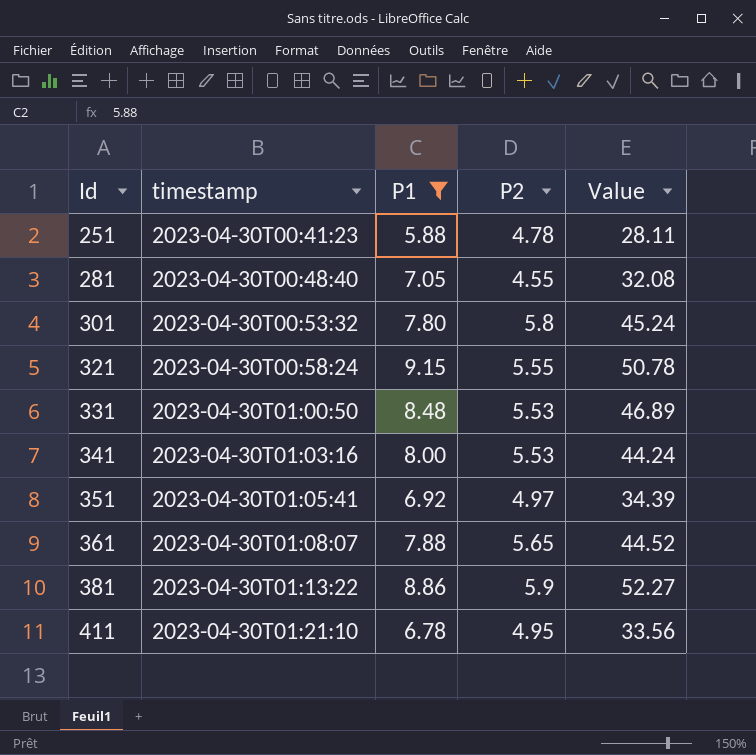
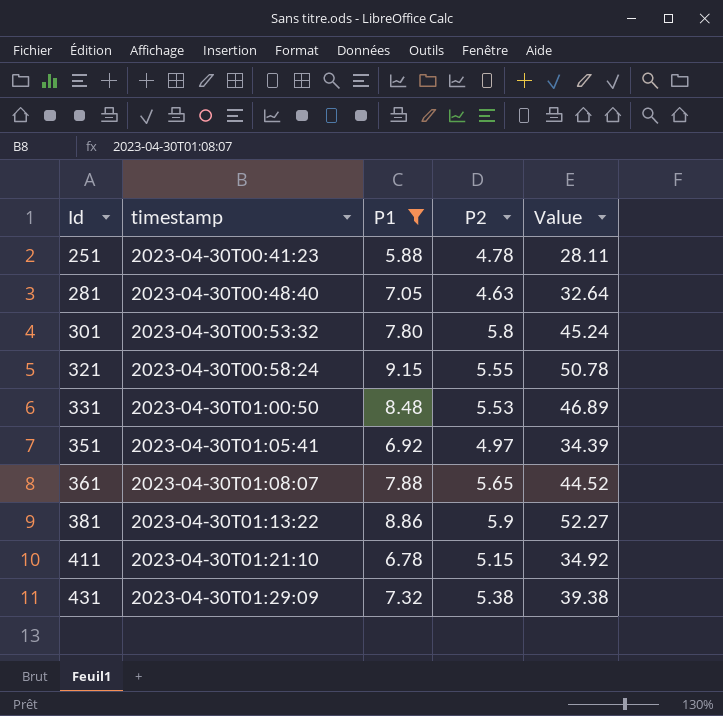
row 341: 2023-04-30T01:03:16 | 8.00 | 5.53 | 44.24 -> none
281 | P2: 4.55 -> 4.63
281 | Value: 32.08 -> 32.64
411 | P2: 4.95 -> 5.15
411 | Value: 33.56 -> 34.92
row 431: none -> 2023-04-30T01:29:09 | 7.32 | 5.38 | 39.38

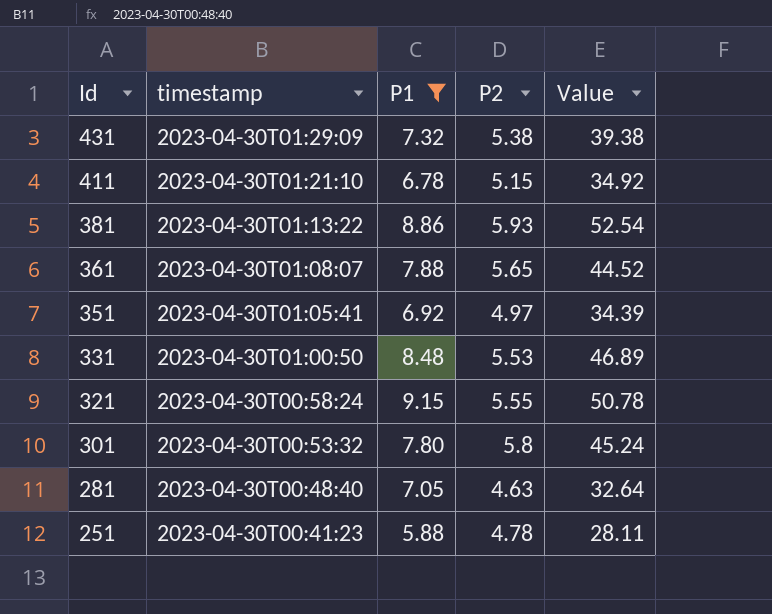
row order: Id ascending -> Id descending
381 | P2: 5.9 -> 5.93
381 | Value: 52.27 -> 52.54

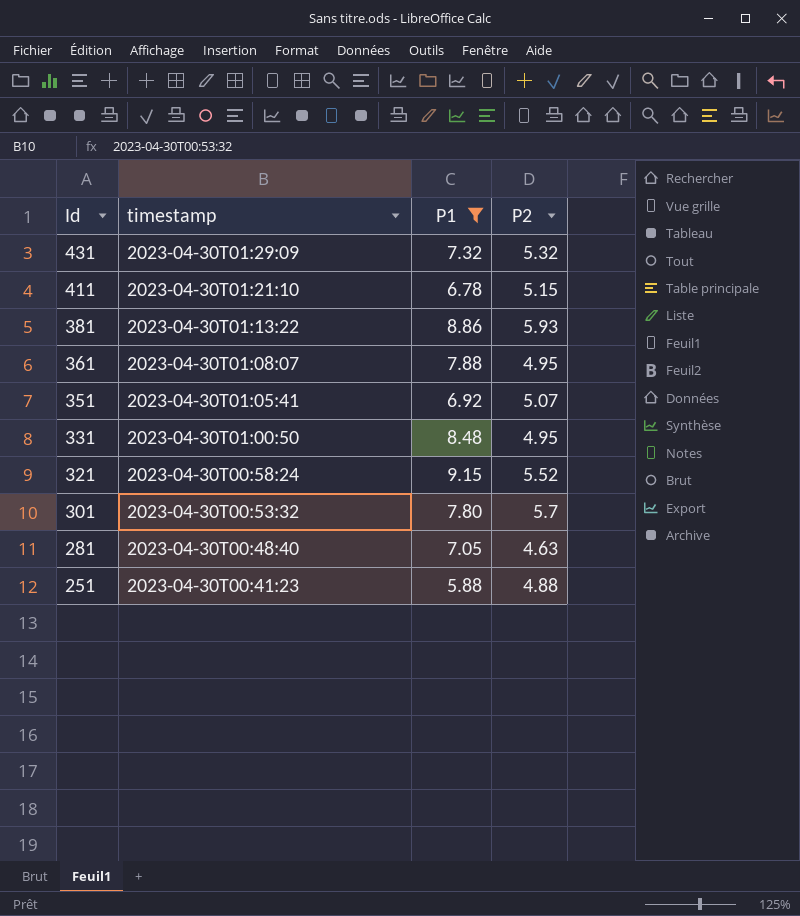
column Value | formula: [P1] * [P2] -> none
431 | P2: 5.38 -> 5.32
361 | P2: 5.65 -> 4.95
351 | P2: 4.97 -> 5.07
331 | P2: 5.53 -> 4.95
321 | P2: 5.55 -> 5.52
301 | P2: 5.8 -> 5.7
251 | P2: 4.78 -> 4.88

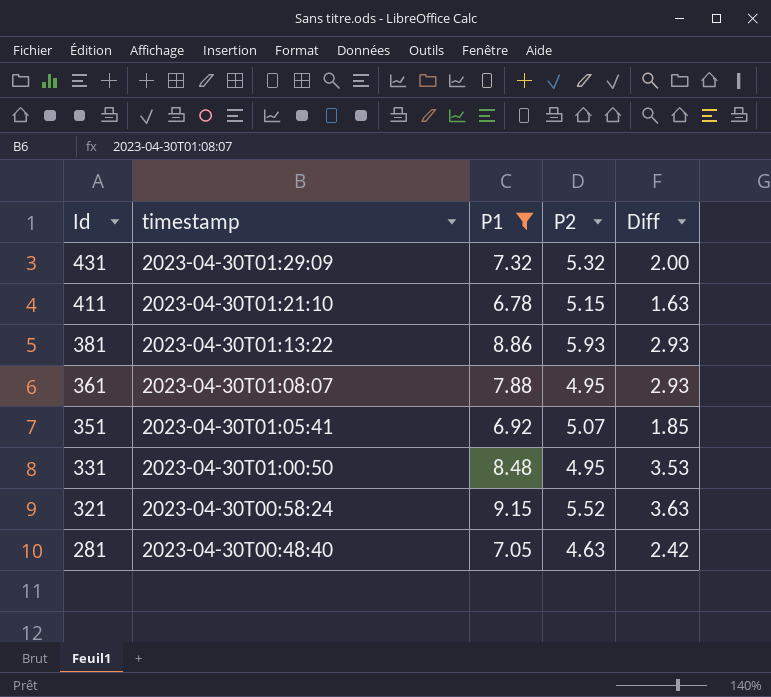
column Diff | formula: none -> [P1] - [P2]
row 301: 2023-04-30T00:53:32 | 7.80 | 5.7 -> none
row 251: 2023-04-30T00:41:23 | 5.88 | 4.88 -> none

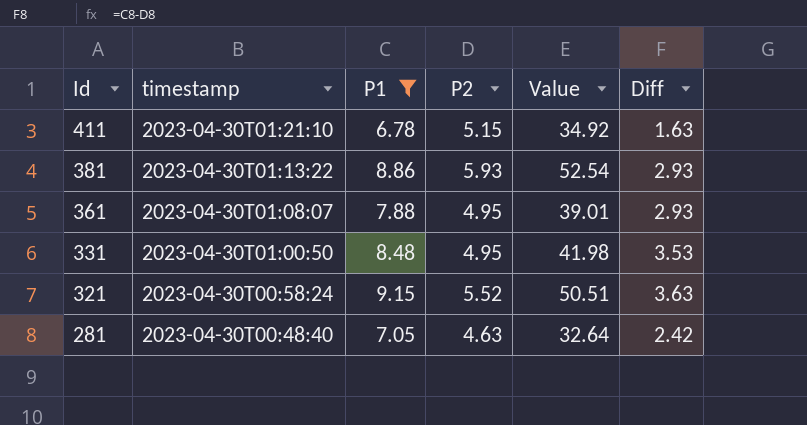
column Value | formula: none -> [P1] * [P2]
row 431: 2023-04-30T01:29:09 | 7.32 | 5.32 | 2.00 -> none
row 351: 2023-04-30T01:05:41 | 6.92 | 5.07 | 1.85 -> none

